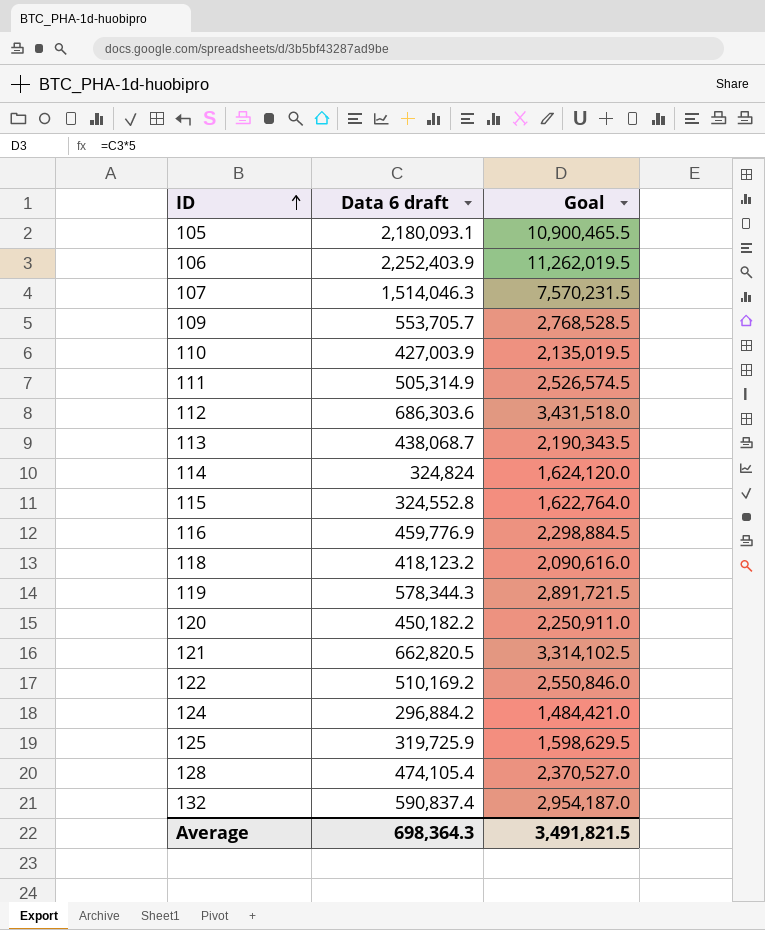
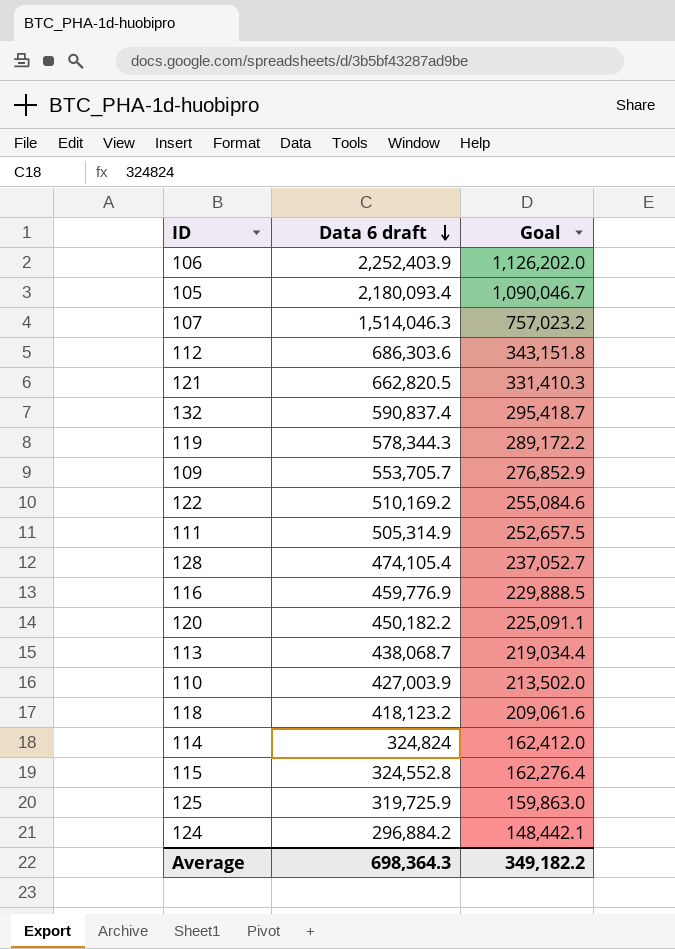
row order: ID ascending -> Data 6 draft descending
column Goal | formula: [Data 6 draft] * 5 -> [Data 6 draft] * 0.5
105 | Data 6 draft: 2,180,093.1 -> 2,180,093.4
Average | Goal: 3,491,821.5 -> 349,182.2

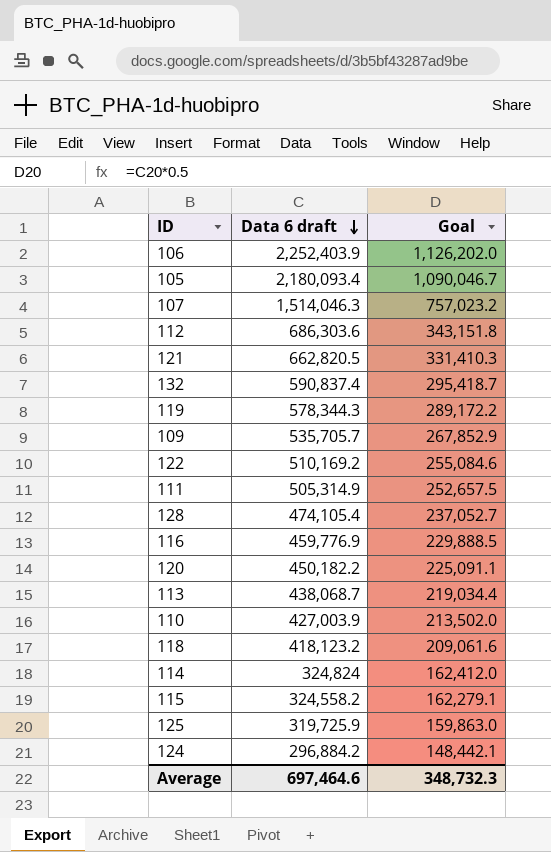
109 | Data 6 draft: 553,705.7 -> 535,705.7
109 | Goal: 276,852.9 -> 267,852.9
115 | Data 6 draft: 324,552.8 -> 324,558.2
115 | Goal: 162,276.4 -> 162,279.1
Average | Data 6 draft: 698,364.3 -> 697,464.6
Average | Goal: 349,182.2 -> 348,732.3

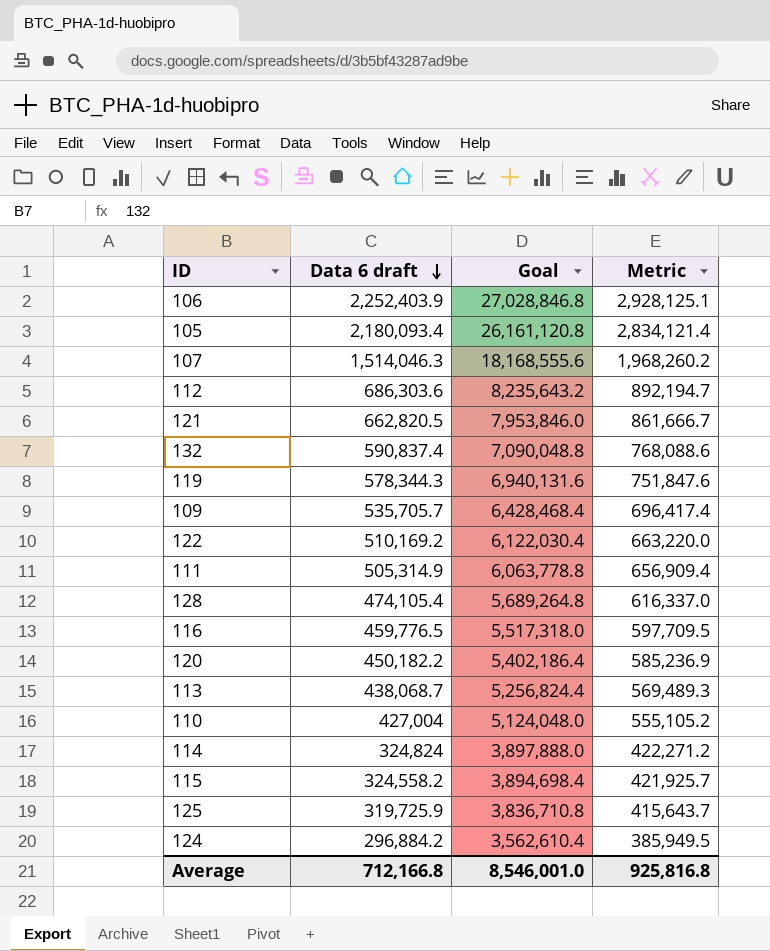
column Goal | formula: [Data 6 draft] * 0.5 -> [Data 6 draft] * 12
column Metric | formula: none -> [Data 6 draft] * 1.3
row 118: 418,123.2 | 209,061.6 -> none
116 | Data 6 draft: 459,776.9 -> 459,776.5
110 | Data 6 draft: 427,003.9 -> 427,004
Average | Data 6 draft: 697,464.6 -> 712,166.8
Average | Goal: 348,732.3 -> 8,546,001.0

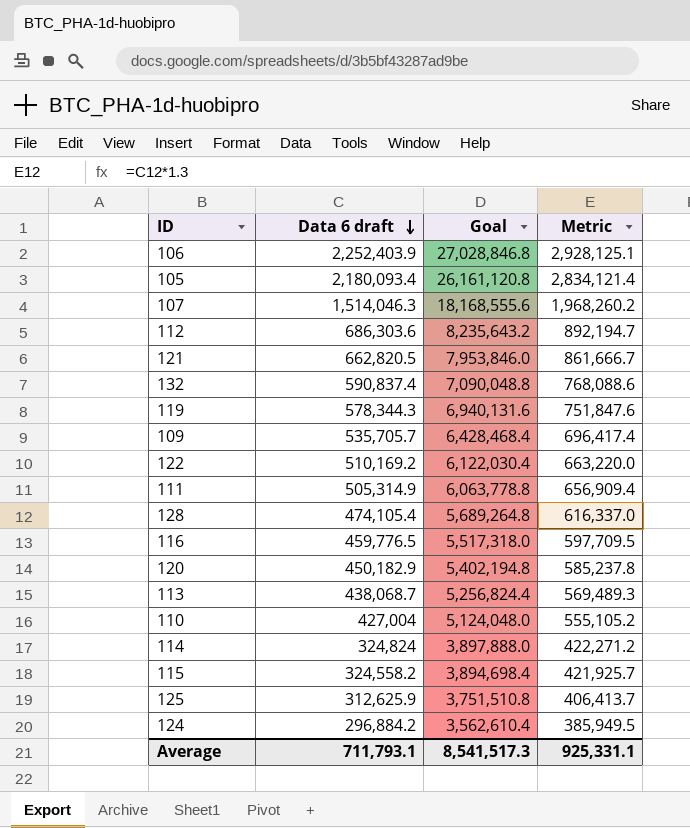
120 | Data 6 draft: 450,182.2 -> 450,182.9
120 | Goal: 5,402,186.4 -> 5,402,194.8
120 | Metric: 585,236.9 -> 585,237.8
125 | Data 6 draft: 319,725.9 -> 312,625.9
125 | Goal: 3,836,710.8 -> 3,751,510.8
125 | Metric: 415,643.7 -> 406,413.7
Average | Data 6 draft: 712,166.8 -> 711,793.1
Average | Goal: 8,546,001.0 -> 8,541,517.3
Average | Metric: 925,816.8 -> 925,331.1

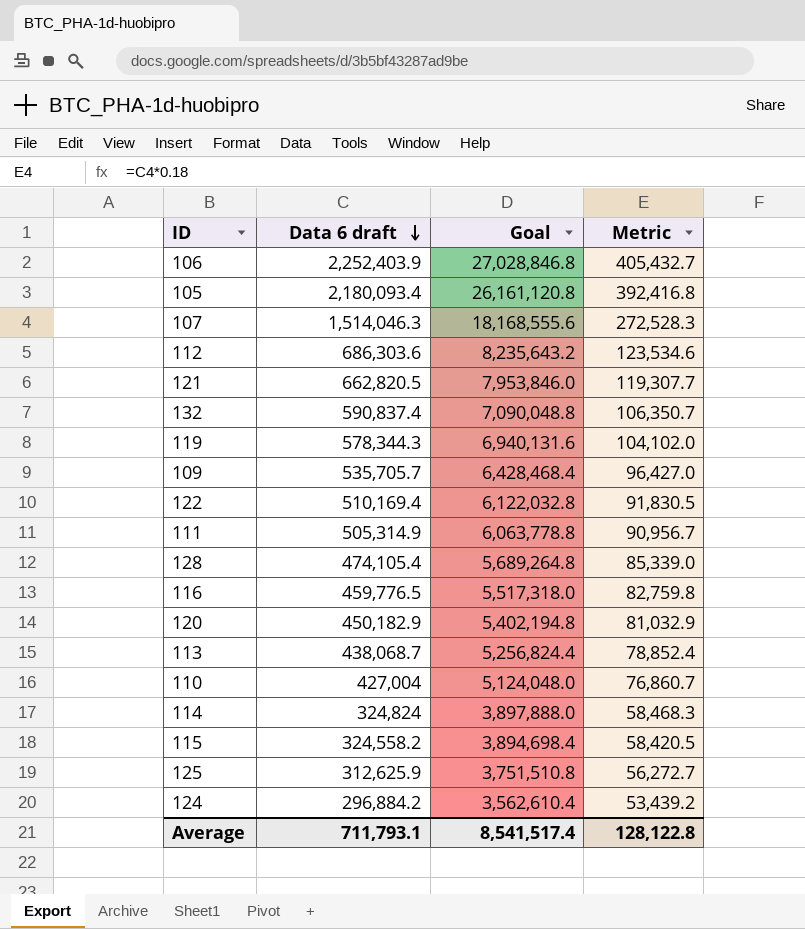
column Metric | formula: [Data 6 draft] * 1.3 -> [Data 6 draft] * 0.18
122 | Data 6 draft: 510,169.2 -> 510,169.4
122 | Goal: 6,122,030.4 -> 6,122,032.8
Average | Goal: 8,541,517.3 -> 8,541,517.4
Average | Metric: 925,331.1 -> 128,122.8

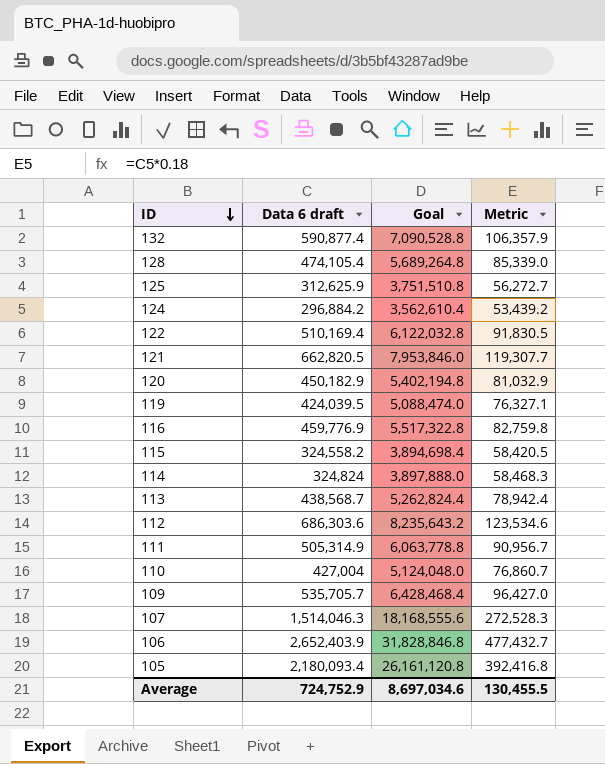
row order: Data 6 draft descending -> ID descending
132 | Data 6 draft: 590,837.4 -> 590,877.4
132 | Goal: 7,090,048.8 -> 7,090,528.8
132 | Metric: 106,350.7 -> 106,357.9
119 | Data 6 draft: 578,344.3 -> 424,039.5
119 | Goal: 6,940,131.6 -> 5,088,474.0
119 | Metric: 104,102.0 -> 76,327.1
116 | Data 6 draft: 459,776.5 -> 459,776.9
116 | Goal: 5,517,318.0 -> 5,517,322.8
113 | Data 6 draft: 438,068.7 -> 438,568.7
113 | Goal: 5,256,824.4 -> 5,262,824.4
113 | Metric: 78,852.4 -> 78,942.4
106 | Data 6 draft: 2,252,403.9 -> 2,652,403.9
106 | Goal: 27,028,846.8 -> 31,828,846.8
106 | Metric: 405,432.7 -> 477,432.7
Average | Data 6 draft: 711,793.1 -> 724,752.9
Average | Goal: 8,541,517.4 -> 8,697,034.6
Average | Metric: 128,122.8 -> 130,455.5

